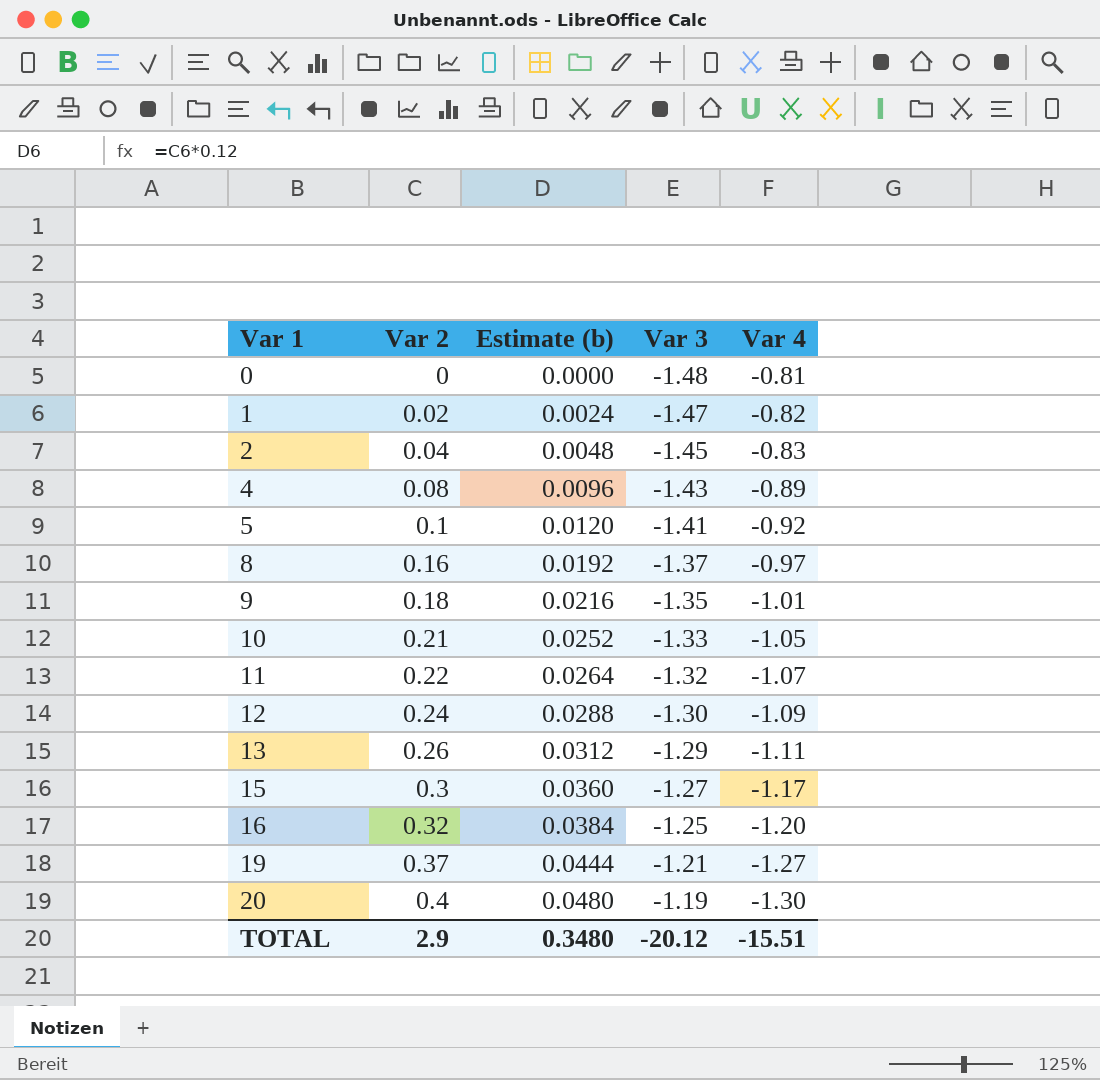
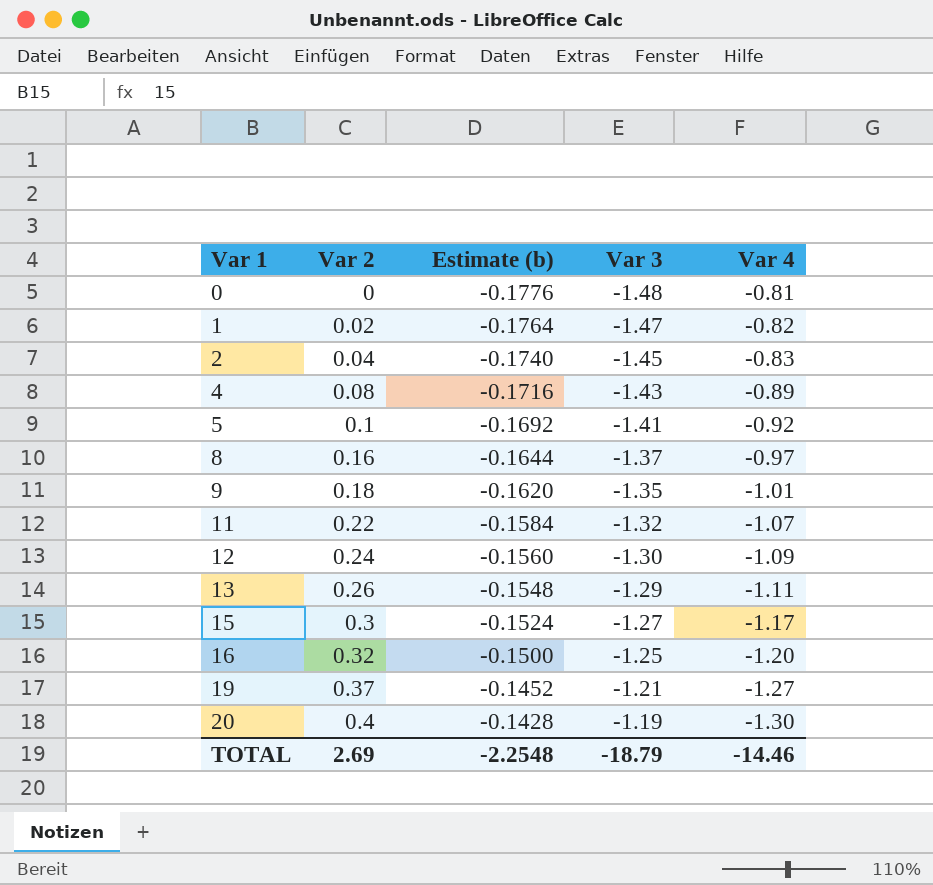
column Estimate (b) | formula: [Var 2] * 0.12 -> [Var 3] * 0.12
row 10: 0.21 | 0.0252 | -1.33 | -1.05 -> none
TOTAL | Var 2: 2.9 -> 2.69
TOTAL | Estimate (b): 0.3480 -> -2.2548
TOTAL | Var 3: -20.12 -> -18.79
TOTAL | Var 4: -15.51 -> -14.46

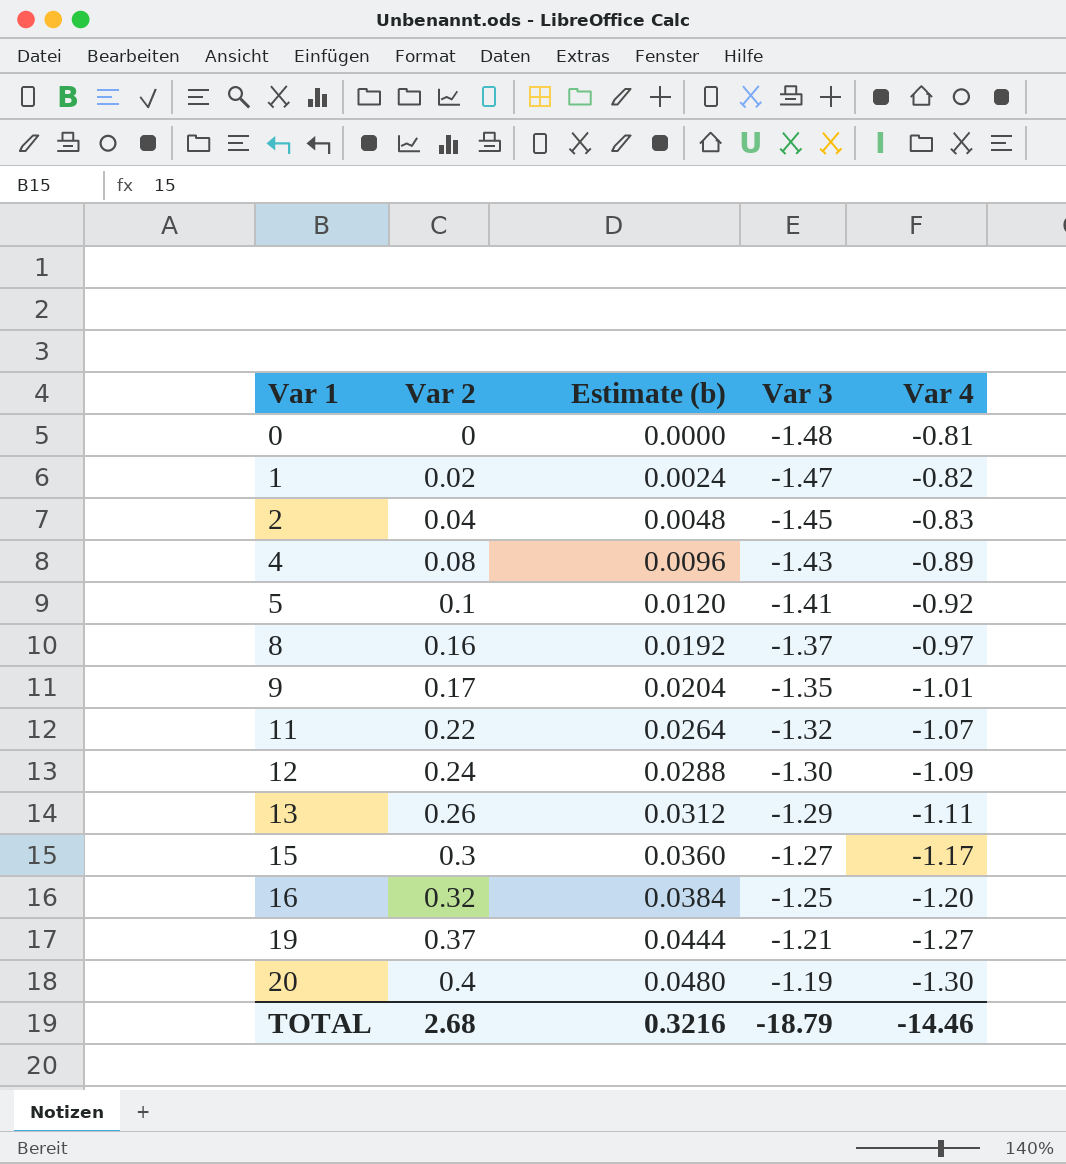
column Estimate (b) | formula: [Var 3] * 0.12 -> [Var 2] * 0.12
9 | Var 2: 0.18 -> 0.17
TOTAL | Var 2: 2.69 -> 2.68
TOTAL | Estimate (b): -2.2548 -> 0.3216

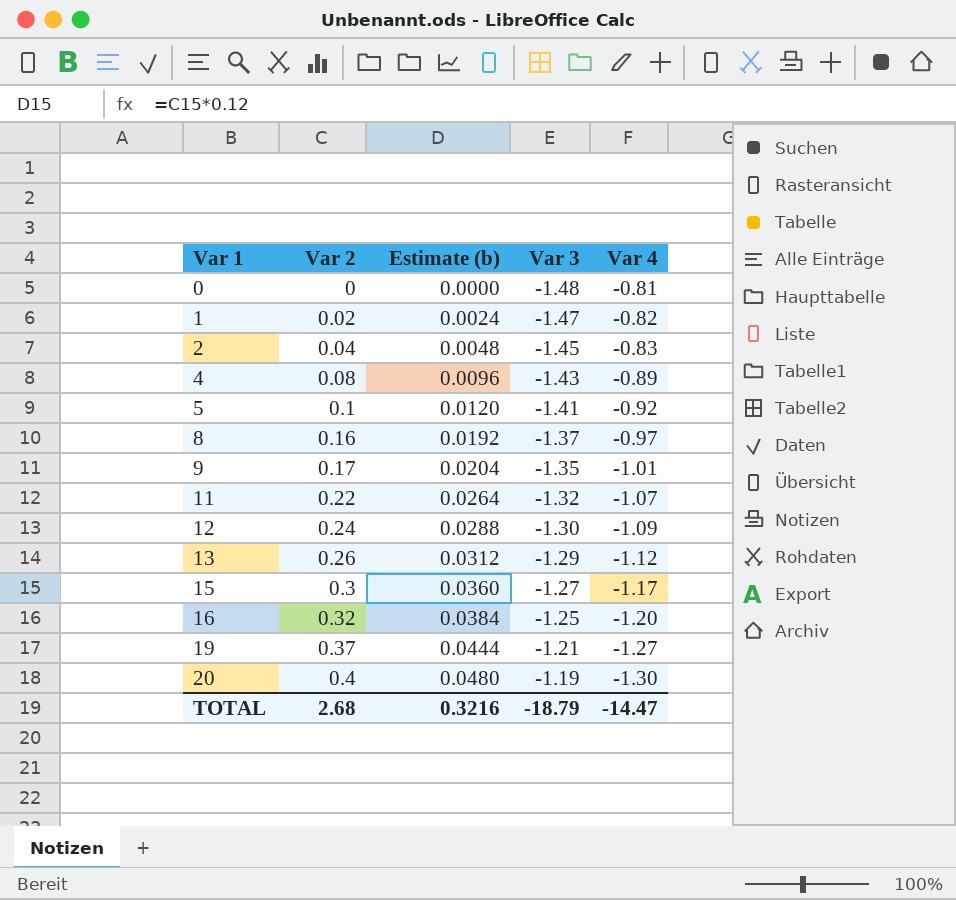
13 | Var 4: -1.11 -> -1.12
TOTAL | Var 4: -14.46 -> -14.47

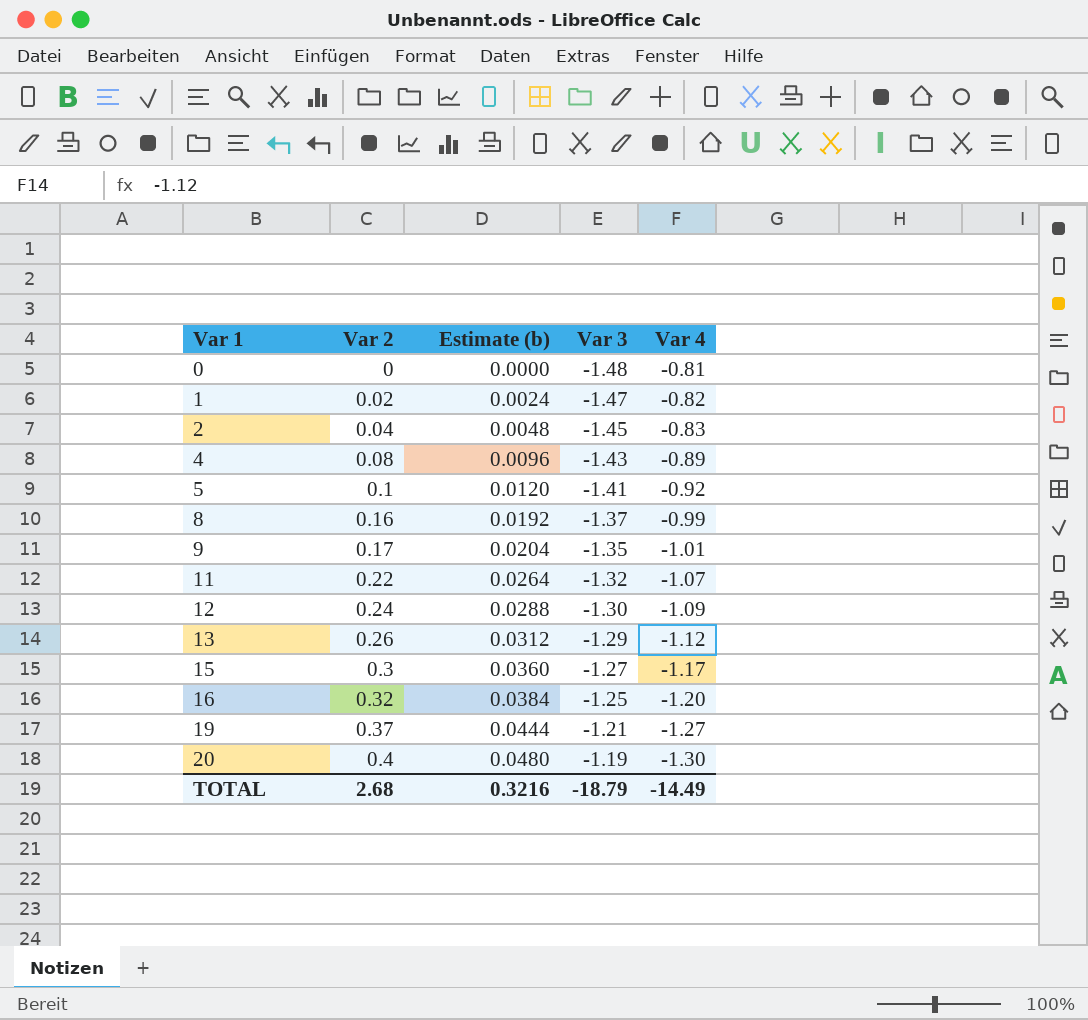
8 | Var 4: -0.97 -> -0.99
TOTAL | Var 4: -14.47 -> -14.49

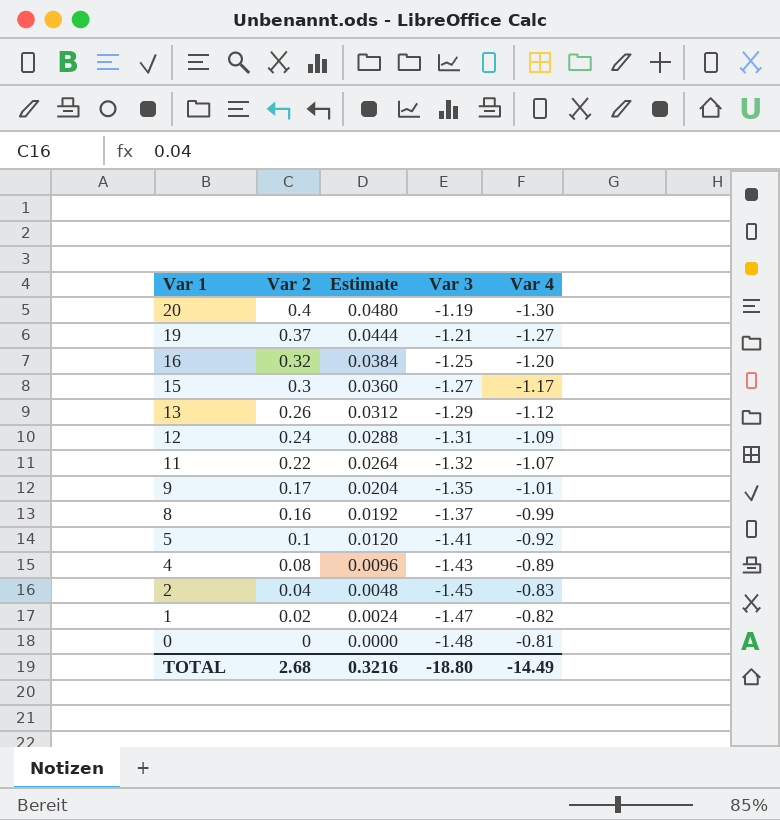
row order: Var 1 ascending -> Var 1 descending
column name: Estimate (b) -> Estimate
12 | Var 3: -1.30 -> -1.31
TOTAL | Var 3: -18.79 -> -18.80

